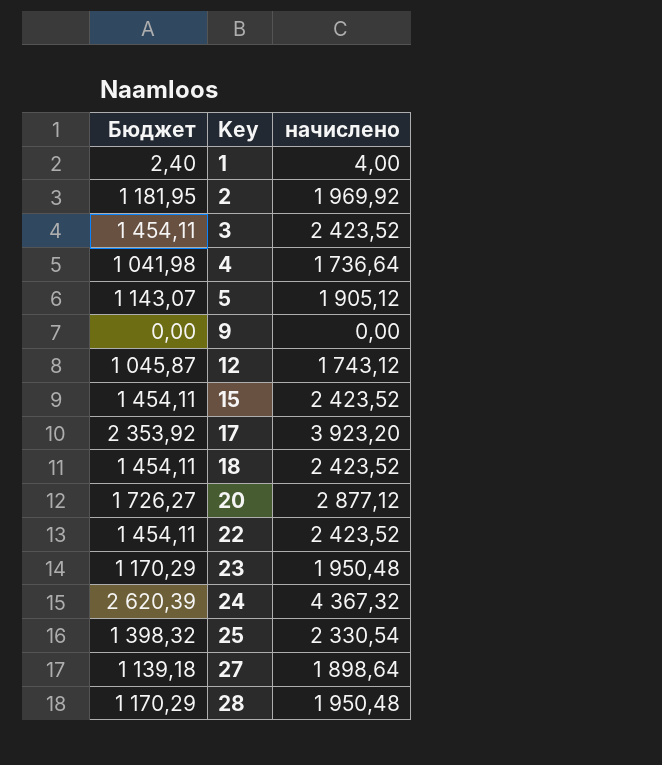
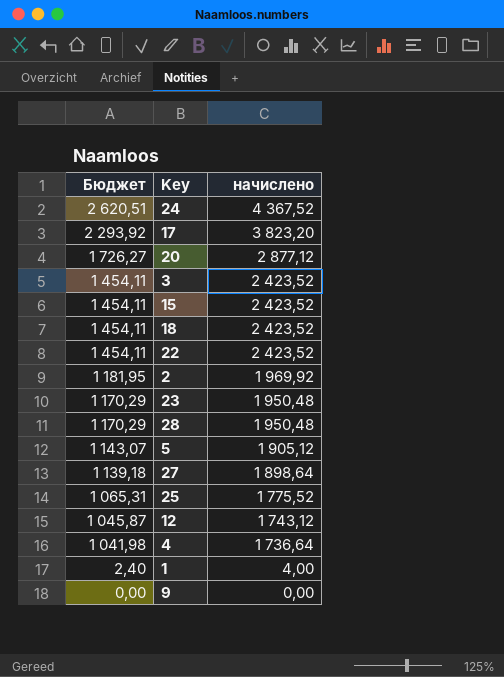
row order: Key ascending -> Бюджет descending
24 | Бюджет: 2 620,39 -> 2 620,51
24 | начислено: 4 367,32 -> 4 367,52
17 | Бюджет: 2 353,92 -> 2 293,92
17 | начислено: 3 923,20 -> 3 823,20
25 | Бюджет: 1 398,32 -> 1 065,31
25 | начислено: 2 330,54 -> 1 775,52

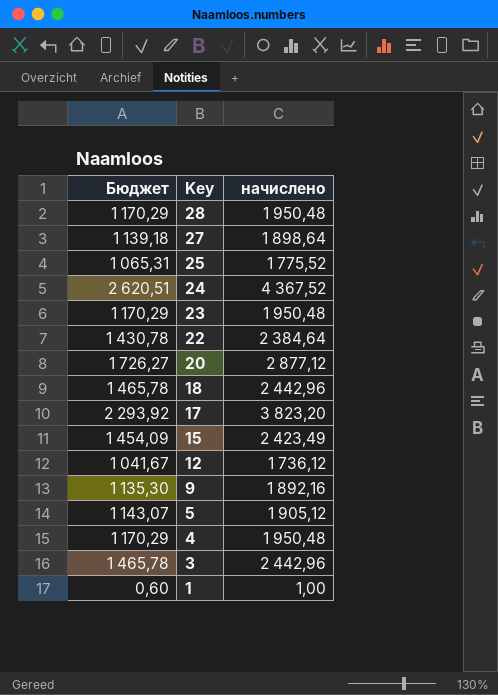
row order: Бюджет descending -> Key descending
row 2: 1 181,95 | 1 969,92 -> none
22 | Бюджет: 1 454,11 -> 1 430,78
22 | начислено: 2 423,52 -> 2 384,64
18 | Бюджет: 1 454,11 -> 1 465,78
18 | начислено: 2 423,52 -> 2 442,96
15 | Бюджет: 1 454,11 -> 1 454,09
15 | начислено: 2 423,52 -> 2 423,49
12 | Бюджет: 1 045,87 -> 1 041,67
12 | начислено: 1 743,12 -> 1 736,12
9 | Бюджет: 0,00 -> 1 135,30
9 | начислено: 0,00 -> 1 892,16
4 | Бюджет: 1 041,98 -> 1 170,29
4 | начислено: 1 736,64 -> 1 950,48
3 | Бюджет: 1 454,11 -> 1 465,78
3 | начислено: 2 423,52 -> 2 442,96
1 | Бюджет: 2,40 -> 0,60
1 | начислено: 4,00 -> 1,00

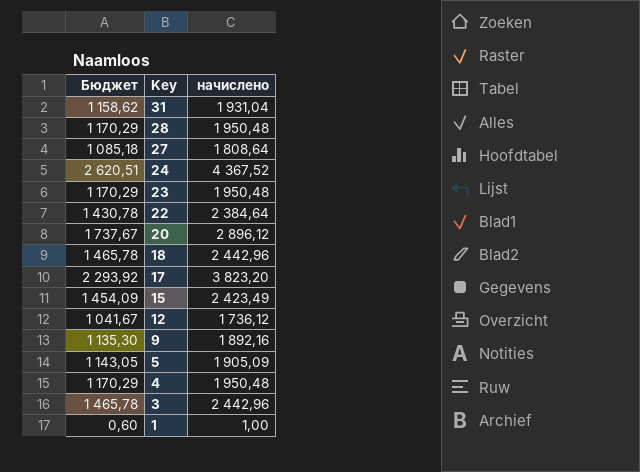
row 25: 1 065,31 | 1 775,52 -> none
row 31: none -> 1 158,62 | 1 931,04
27 | Бюджет: 1 139,18 -> 1 085,18
27 | начислено: 1 898,64 -> 1 808,64
20 | Бюджет: 1 726,27 -> 1 737,67
20 | начислено: 2 877,12 -> 2 896,12
5 | Бюджет: 1 143,07 -> 1 143,05
5 | начислено: 1 905,12 -> 1 905,09

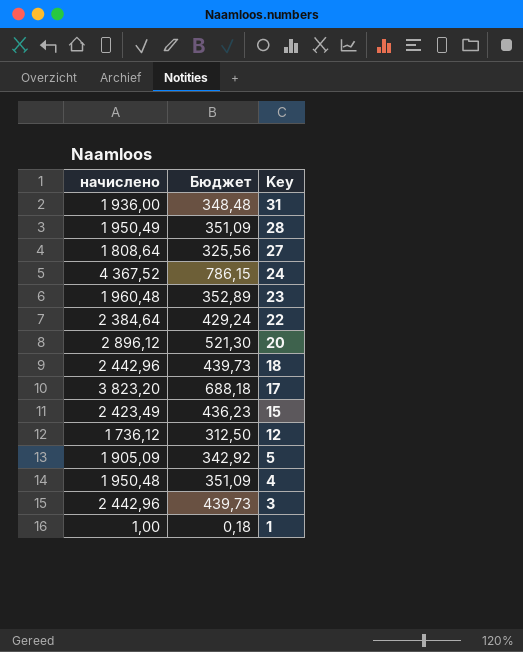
column начислено | position: 3 -> 1
column Бюджет | formula: [начислено] * 0,6 -> [начислено] * 0,18
row 9: 1 135,30 | 1 892,16 -> none
31 | начислено: 1 931,04 -> 1 936,00
28 | начислено: 1 950,48 -> 1 950,49
23 | начислено: 1 950,48 -> 1 960,48

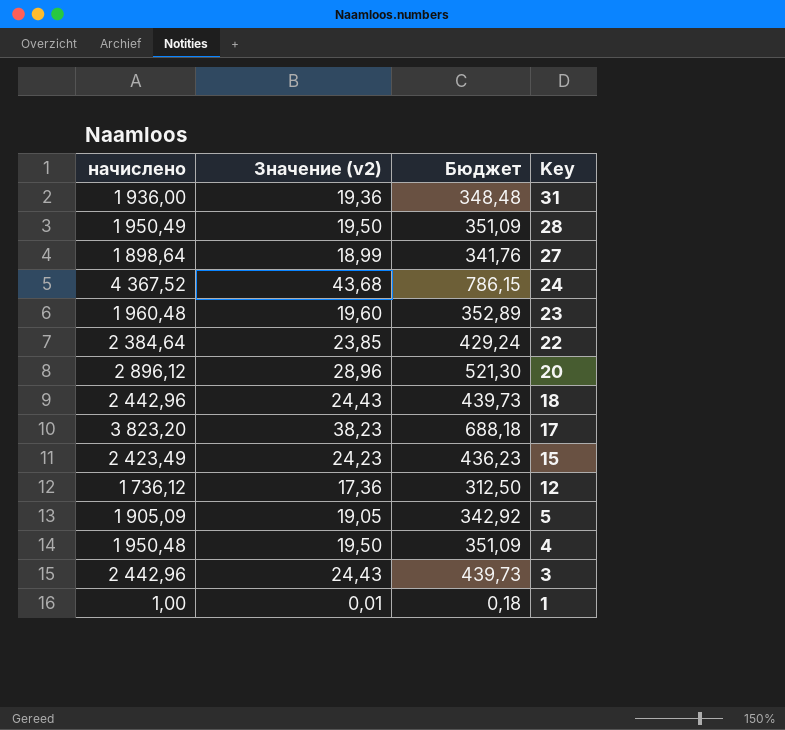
column Значение (v2) | formula: none -> [начислено] * 0,01
27 | начислено: 1 808,64 -> 1 898,64
27 | Бюджет: 325,56 -> 341,76

